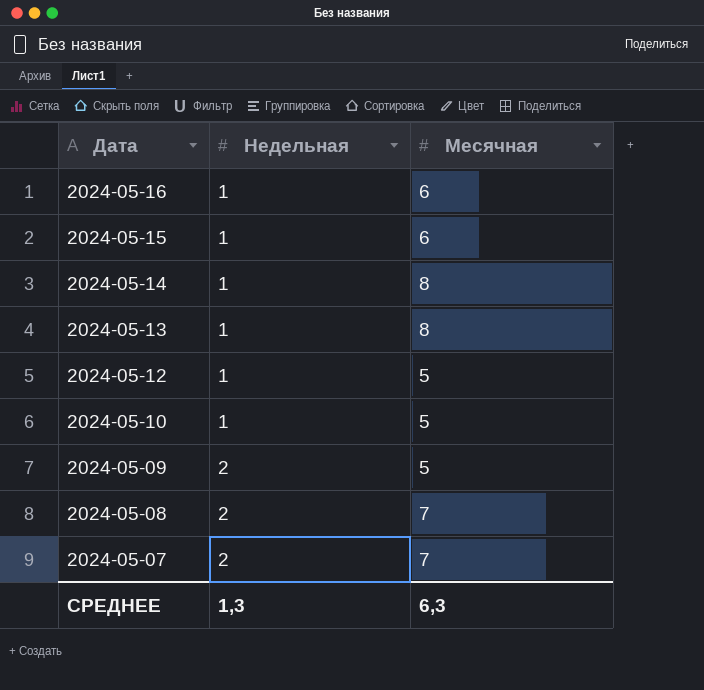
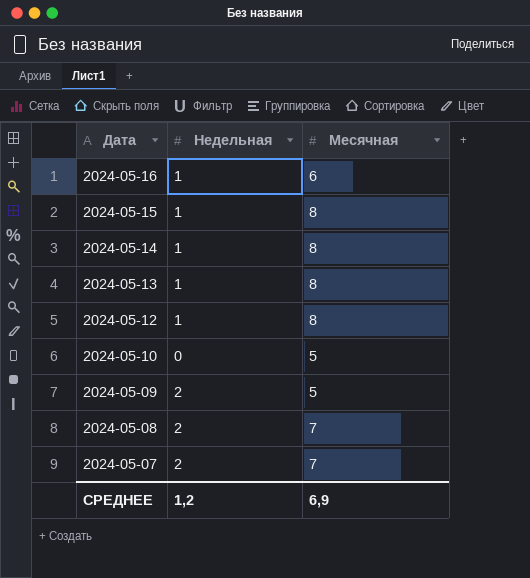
2024-05-15 | Месячная: 6 -> 8
2024-05-12 | Месячная: 5 -> 8
2024-05-10 | Недельная: 1 -> 0
СРЕДНЕЕ | Недельная: 1,3 -> 1,2
СРЕДНЕЕ | Месячная: 6,3 -> 6,9

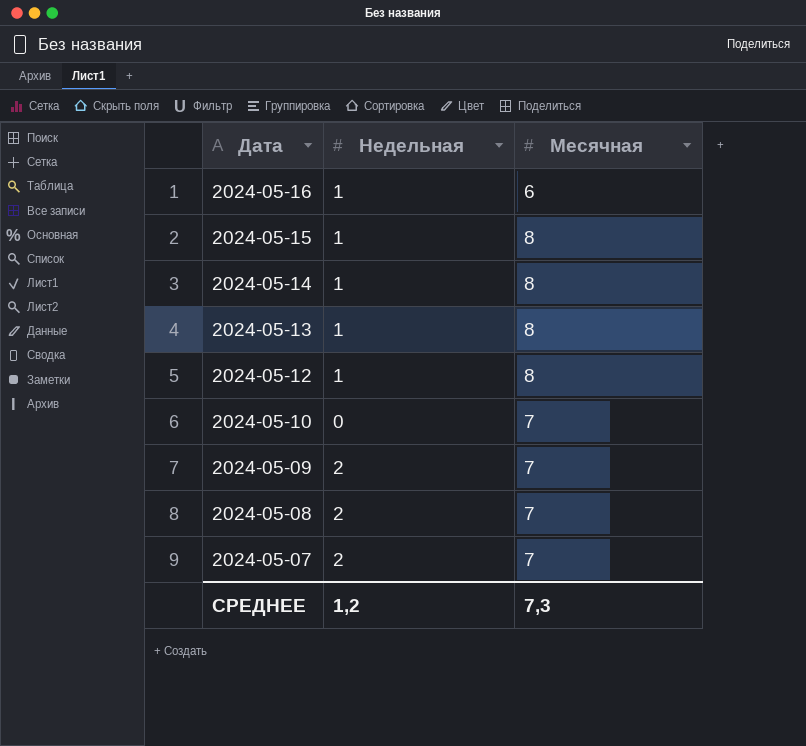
2024-05-10 | Месячная: 5 -> 7
2024-05-09 | Месячная: 5 -> 7
СРЕДНЕЕ | Месячная: 6,9 -> 7,3

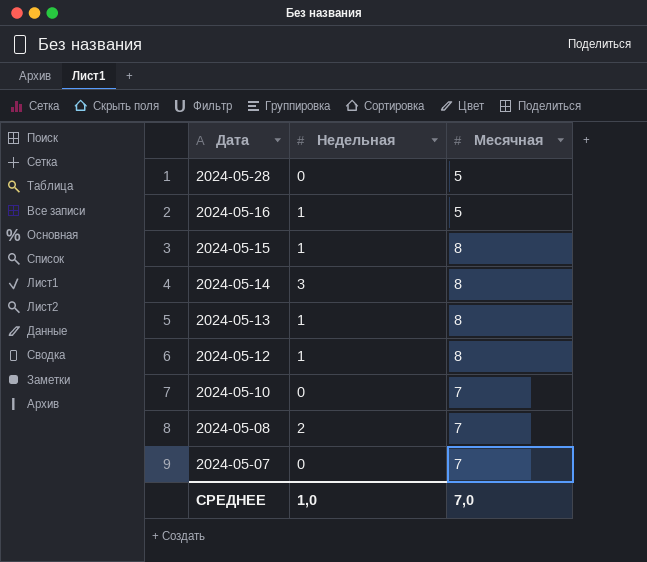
row 2024-05-09: 2 | 7 -> none
row 2024-05-28: none -> 0 | 5
2024-05-16 | Месячная: 6 -> 5
2024-05-14 | Недельная: 1 -> 3
2024-05-07 | Недельная: 2 -> 0
СРЕДНЕЕ | Недельная: 1,2 -> 1,0
СРЕДНЕЕ | Месячная: 7,3 -> 7,0

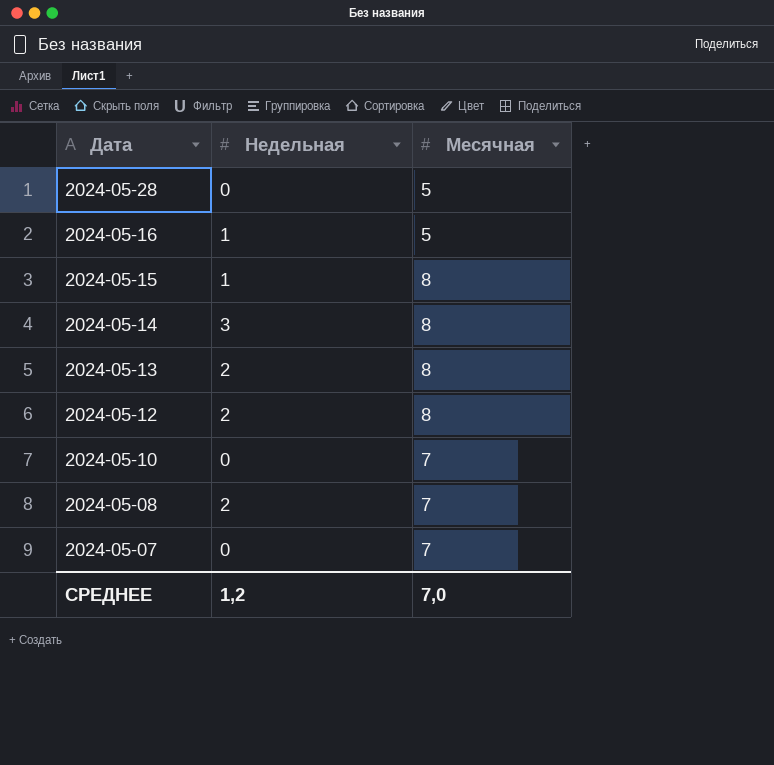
2024-05-13 | Недельная: 1 -> 2
2024-05-12 | Недельная: 1 -> 2
СРЕДНЕЕ | Недельная: 1,0 -> 1,2

